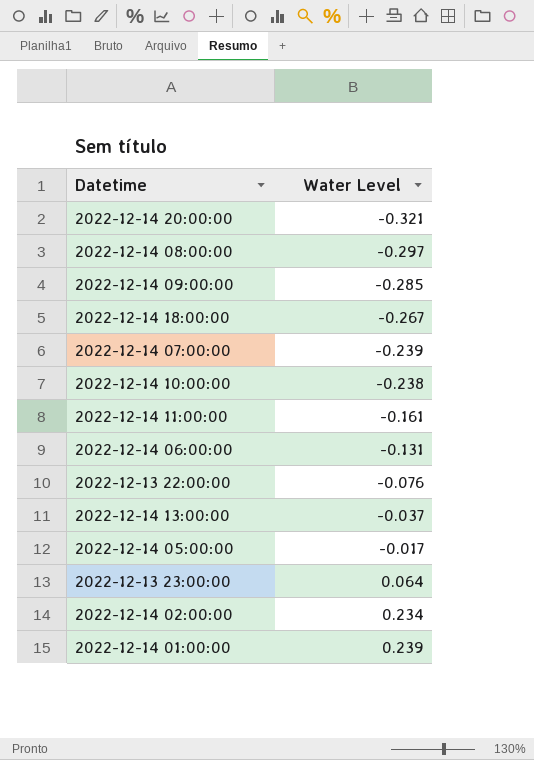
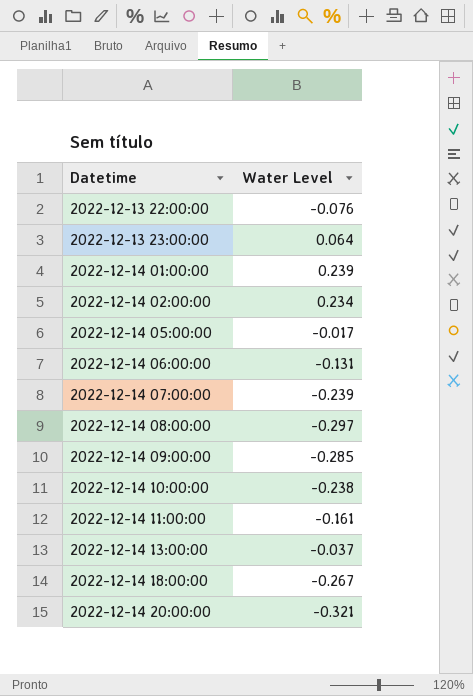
row order: Water Level ascending -> Datetime ascending

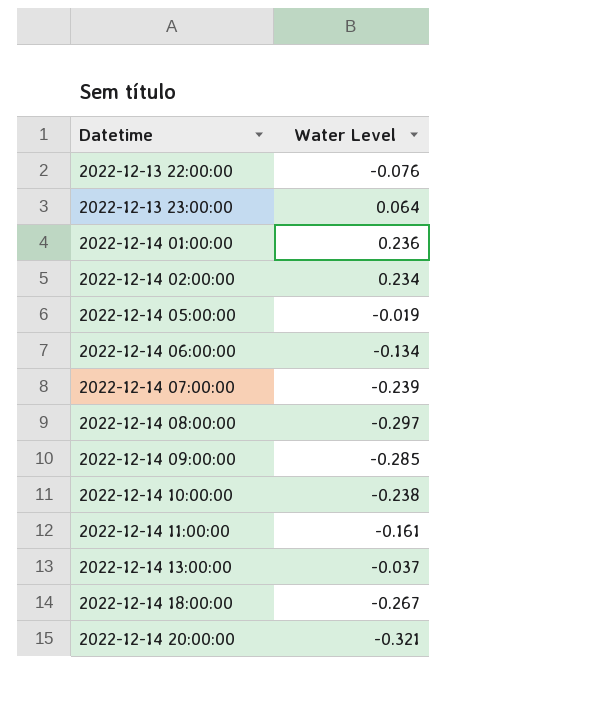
2022-12-14 01:00:00 | Water Level: 0.239 -> 0.236
2022-12-14 05:00:00 | Water Level: -0.017 -> -0.019
2022-12-14 06:00:00 | Water Level: -0.131 -> -0.134

